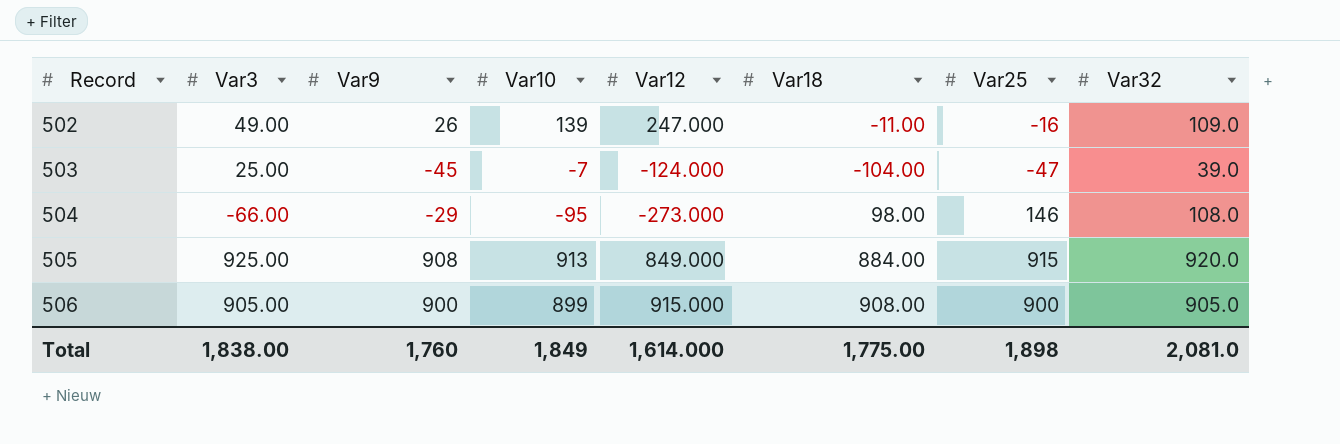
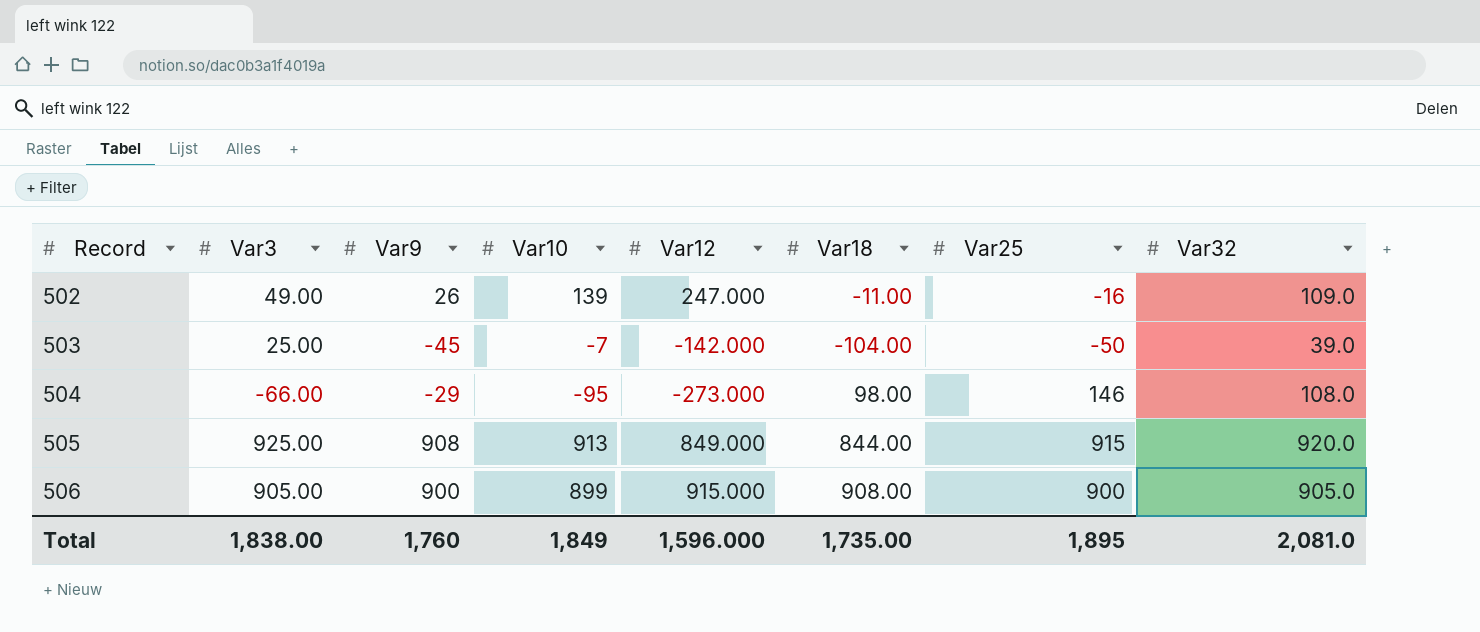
503 | Var12: -124.000 -> -142.000
503 | Var25: -47 -> -50
505 | Var18: 884.00 -> 844.00
Total | Var12: 1,614.000 -> 1,596.000
Total | Var18: 1,775.00 -> 1,735.00
Total | Var25: 1,898 -> 1,895

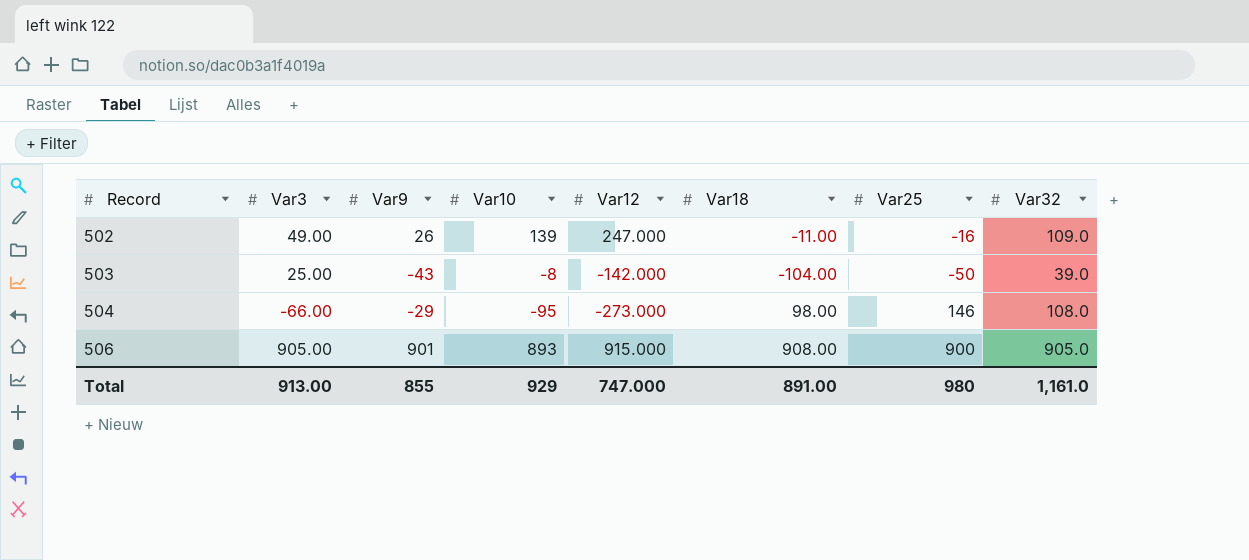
row 505: 925.00 | 908 | 913 | 849.000 | 844.00 | 915 | 920.0 -> none
503 | Var9: -45 -> -43
503 | Var10: -7 -> -8
506 | Var9: 900 -> 901
506 | Var10: 899 -> 893
Total | Var3: 1,838.00 -> 913.00
Total | Var9: 1,760 -> 855
Total | Var10: 1,849 -> 929
Total | Var12: 1,596.000 -> 747.000
Total | Var18: 1,735.00 -> 891.00
Total | Var25: 1,895 -> 980
Total | Var32: 2,081.0 -> 1,161.0

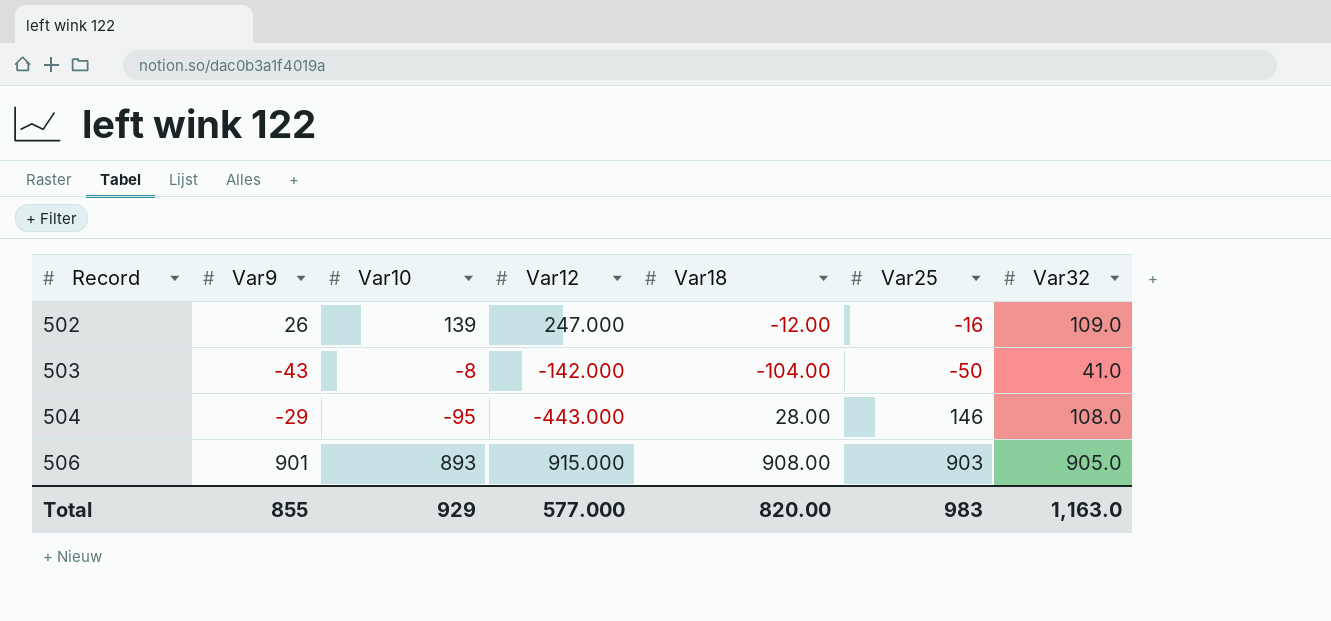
column Var3 | position: 2 -> none
502 | Var18: -11.00 -> -12.00
503 | Var32: 39.0 -> 41.0
504 | Var12: -273.000 -> -443.000
504 | Var18: 98.00 -> 28.00
506 | Var25: 900 -> 903
Total | Var12: 747.000 -> 577.000
Total | Var18: 891.00 -> 820.00
Total | Var25: 980 -> 983
Total | Var32: 1,161.0 -> 1,163.0

